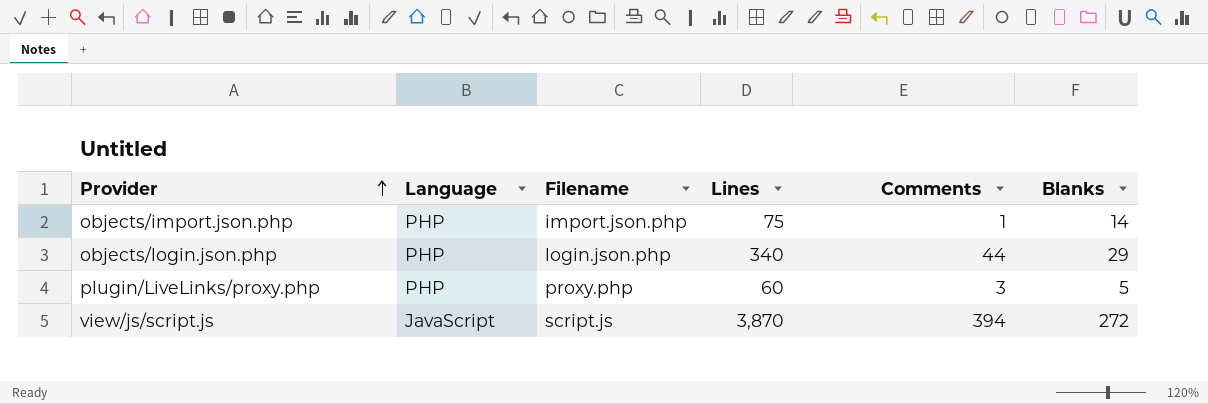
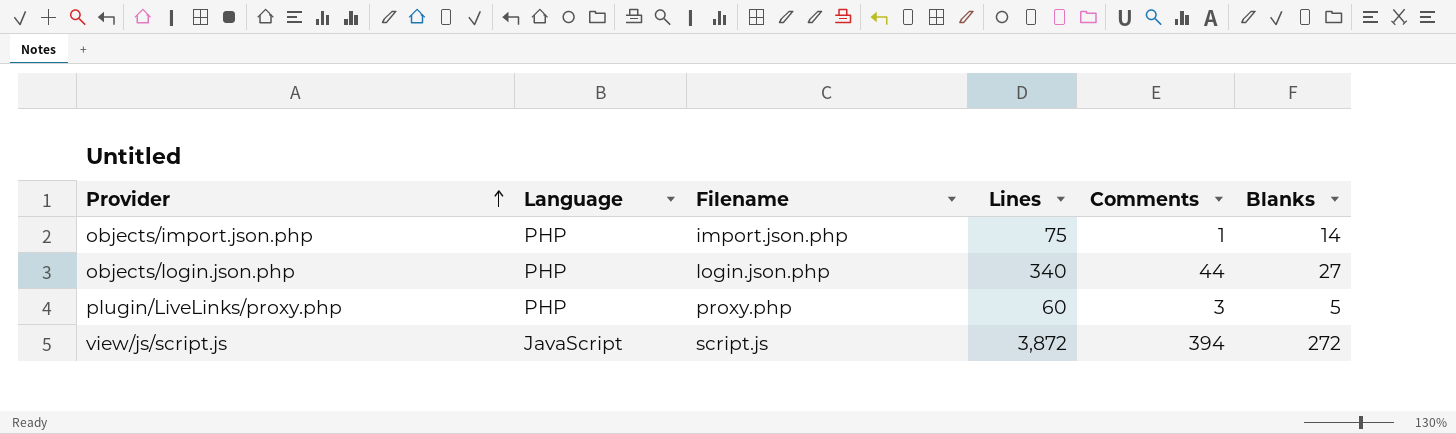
objects/login.json.php | Blanks: 29 -> 27
view/js/script.js | Lines: 3,870 -> 3,872

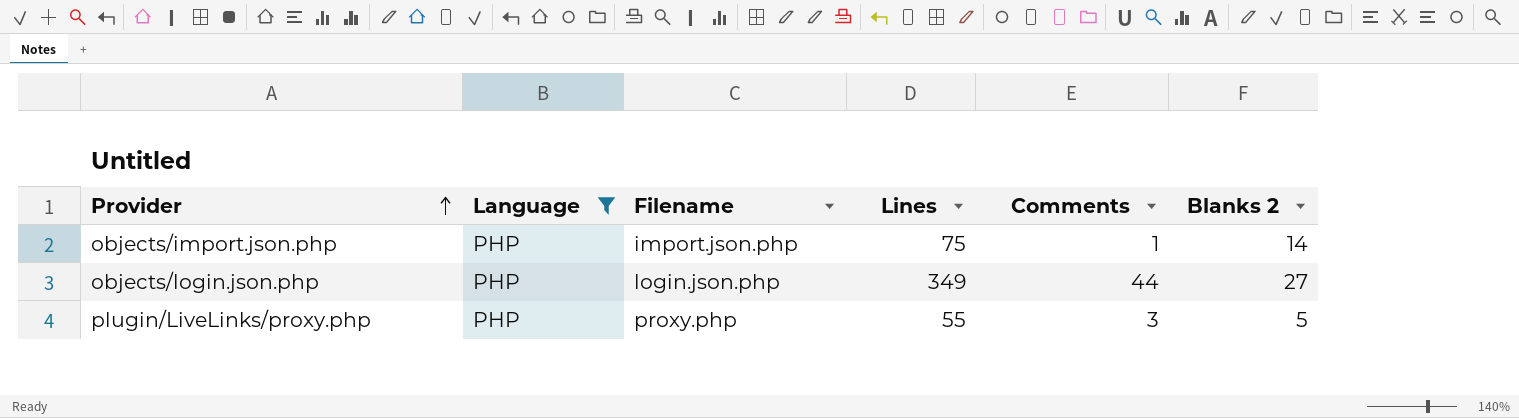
filter: none -> Language = PHP
column name: Blanks -> Blanks 2
objects/login.json.php | Lines: 340 -> 349
plugin/LiveLinks/proxy.php | Lines: 60 -> 55

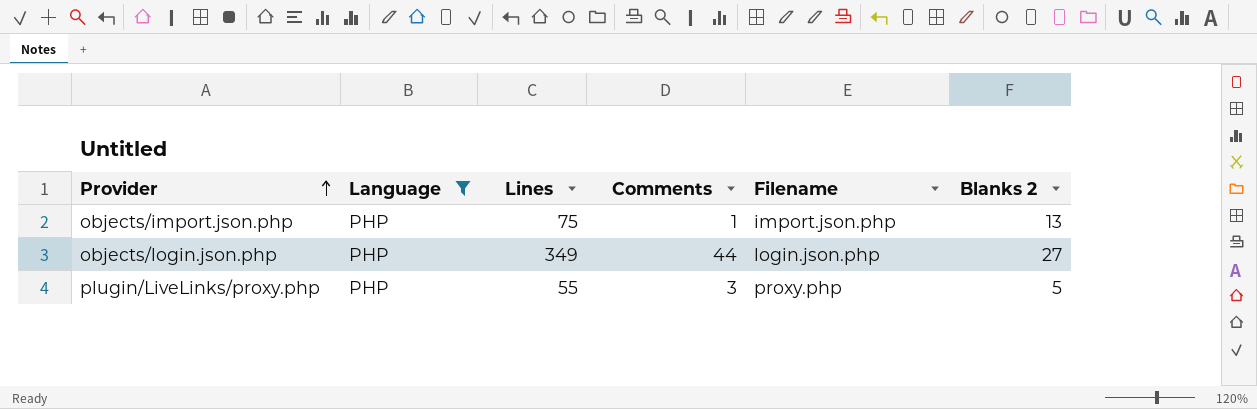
column Filename | position: 3 -> 5
objects/import.json.php | Blanks 2: 14 -> 13

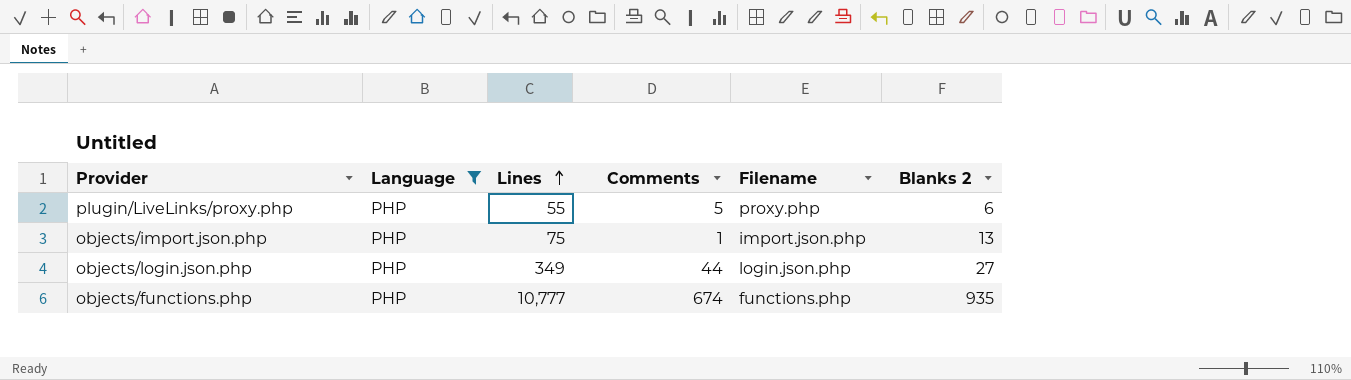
row order: Provider ascending -> Lines ascending
plugin/LiveLinks/proxy.php | Comments: 3 -> 5
plugin/LiveLinks/proxy.php | Blanks 2: 5 -> 6
row objects/functions.php: none -> PHP | 10,777 | 674 | functions.php | 935

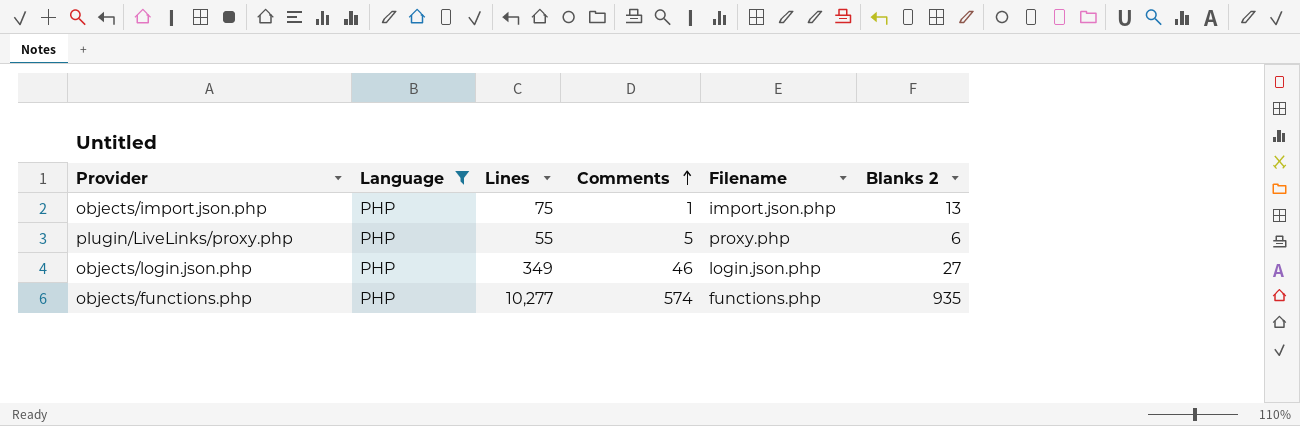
row order: Lines ascending -> Comments ascending
objects/login.json.php | Comments: 44 -> 46
objects/functions.php | Lines: 10,777 -> 10,277
objects/functions.php | Comments: 674 -> 574

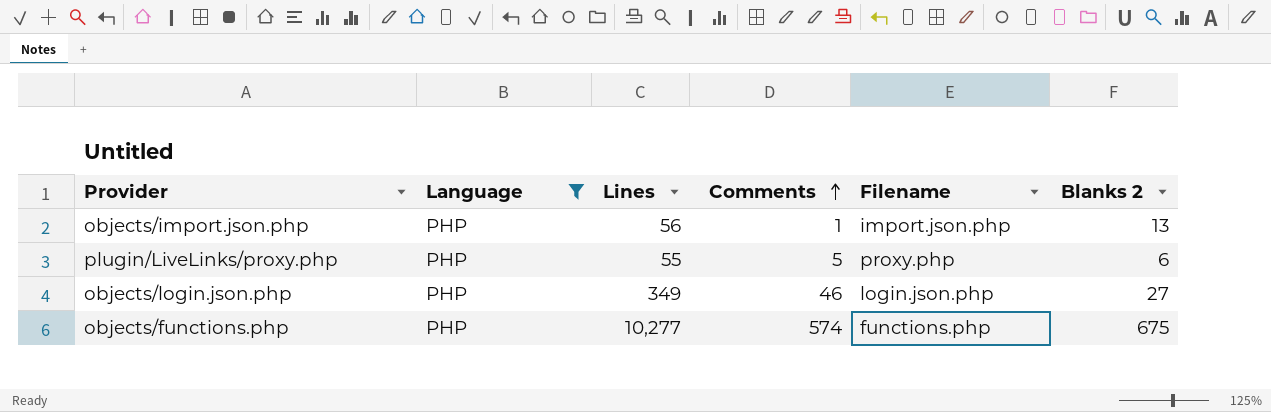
objects/import.json.php | Lines: 75 -> 56
objects/functions.php | Blanks 2: 935 -> 675

